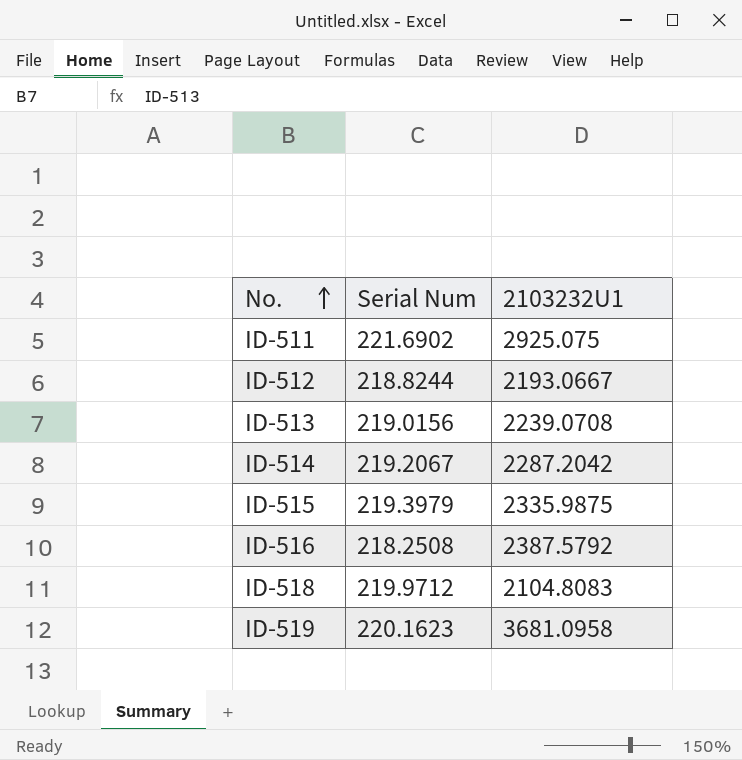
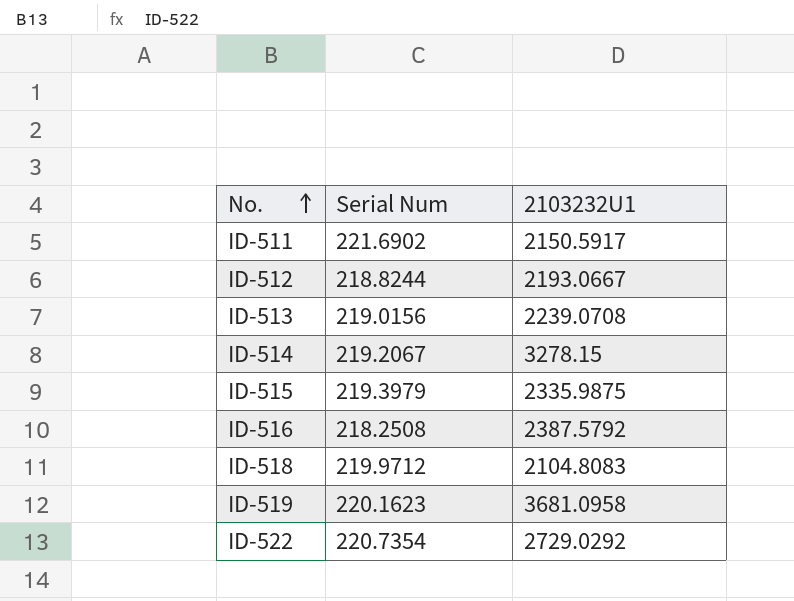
ID-511 | 2103232U1: 2925.075 -> 2150.5917
ID-514 | 2103232U1: 2287.2042 -> 3278.15
row ID-522: none -> 220.7354 | 2729.0292

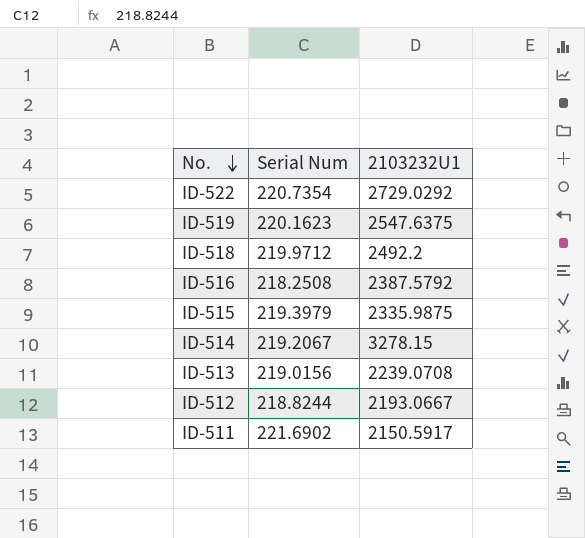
row order: No. ascending -> No. descending
ID-519 | 2103232U1: 3681.0958 -> 2547.6375
ID-518 | 2103232U1: 2104.8083 -> 2492.2

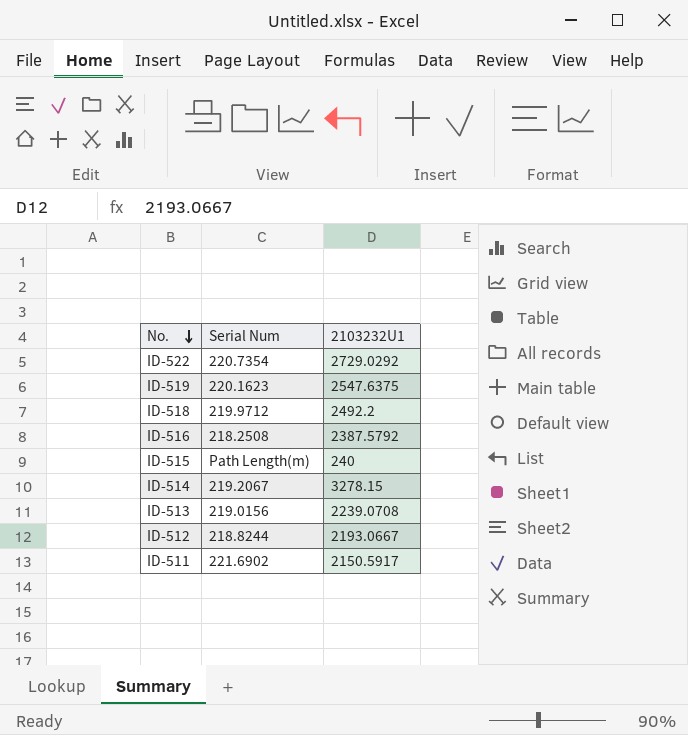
ID-515 | Serial Num: 219.3979 -> Path Length(m)
ID-515 | 2103232U1: 2335.9875 -> 240

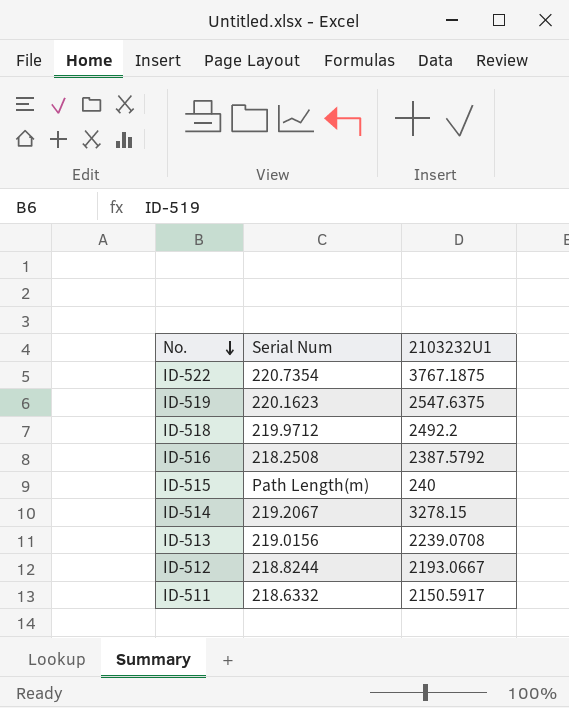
ID-522 | 2103232U1: 2729.0292 -> 3767.1875
ID-511 | Serial Num: 221.6902 -> 218.6332

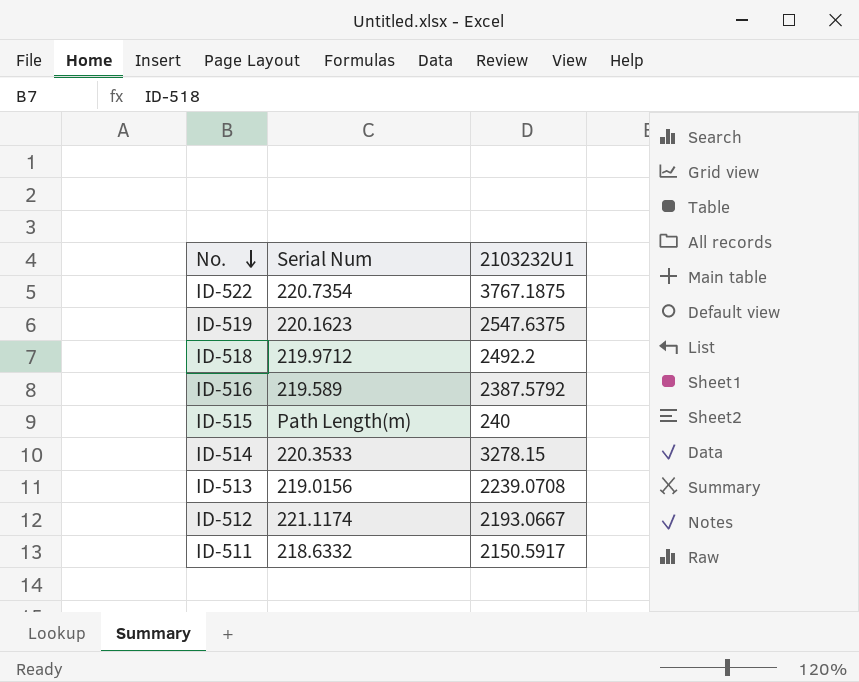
ID-516 | Serial Num: 218.2508 -> 219.589
ID-514 | Serial Num: 219.2067 -> 220.3533
ID-512 | Serial Num: 218.8244 -> 221.1174

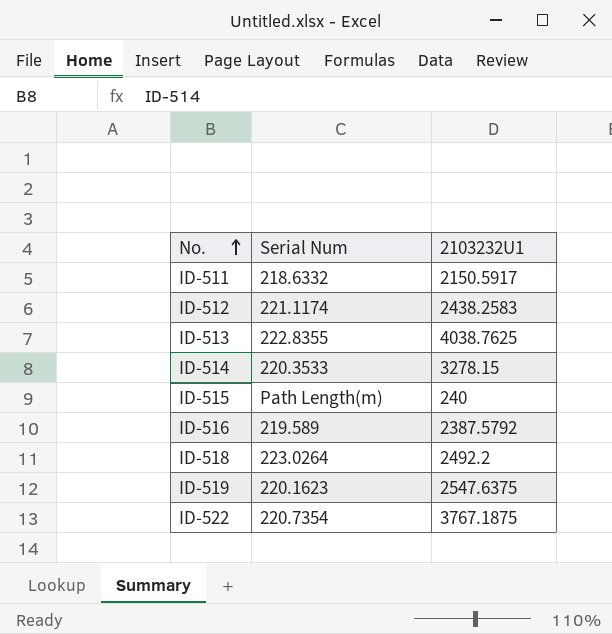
row order: No. descending -> No. ascending
ID-512 | 2103232U1: 2193.0667 -> 2438.2583
ID-513 | Serial Num: 219.0156 -> 222.8355
ID-513 | 2103232U1: 2239.0708 -> 4038.7625
ID-518 | Serial Num: 219.9712 -> 223.0264

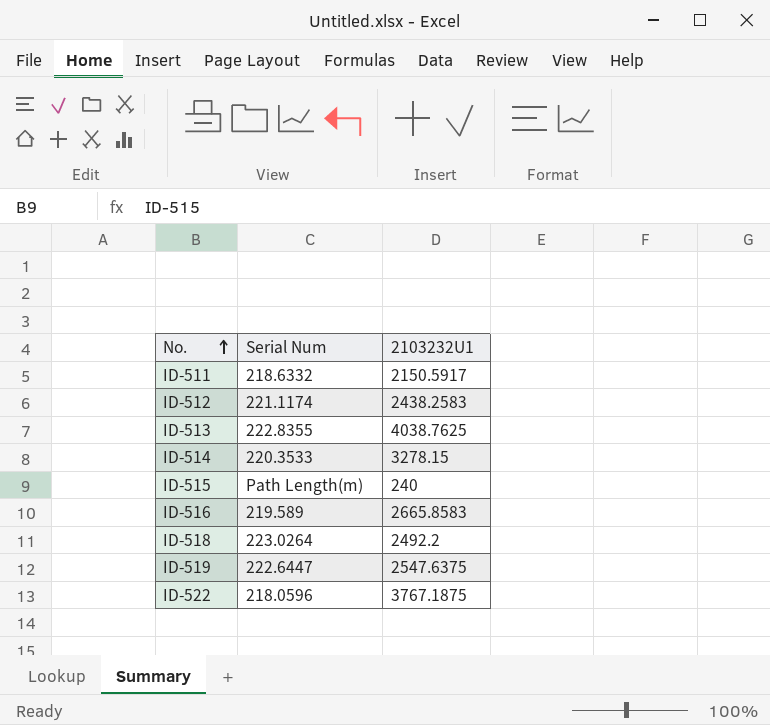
ID-516 | 2103232U1: 2387.5792 -> 2665.8583
ID-519 | Serial Num: 220.1623 -> 222.6447
ID-522 | Serial Num: 220.7354 -> 218.0596

